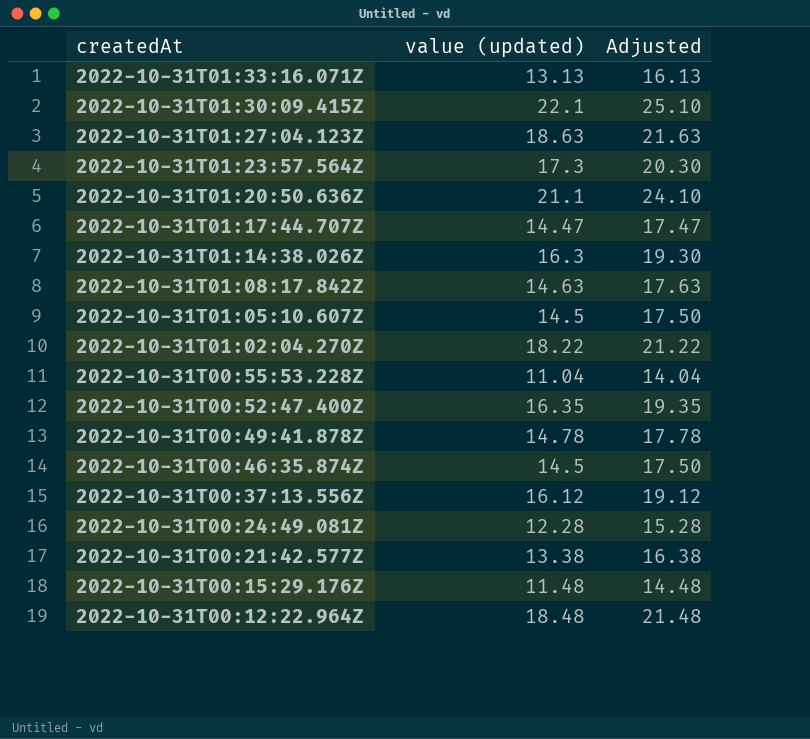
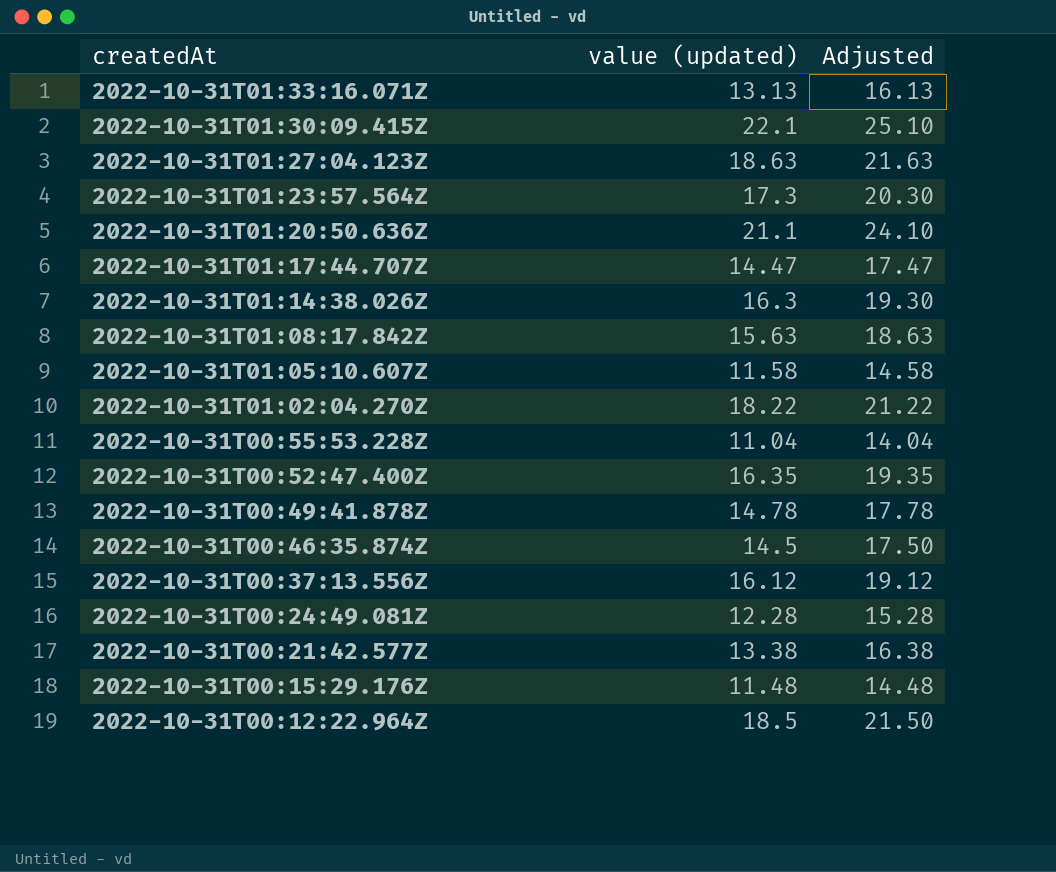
2022-10-31T01:08:17.842Z | value (updated): 14.63 -> 15.63
2022-10-31T01:08:17.842Z | Adjusted: 17.63 -> 18.63
2022-10-31T01:05:10.607Z | value (updated): 14.5 -> 11.58
2022-10-31T01:05:10.607Z | Adjusted: 17.50 -> 14.58
2022-10-31T00:12:22.964Z | value (updated): 18.48 -> 18.5
2022-10-31T00:12:22.964Z | Adjusted: 21.48 -> 21.50

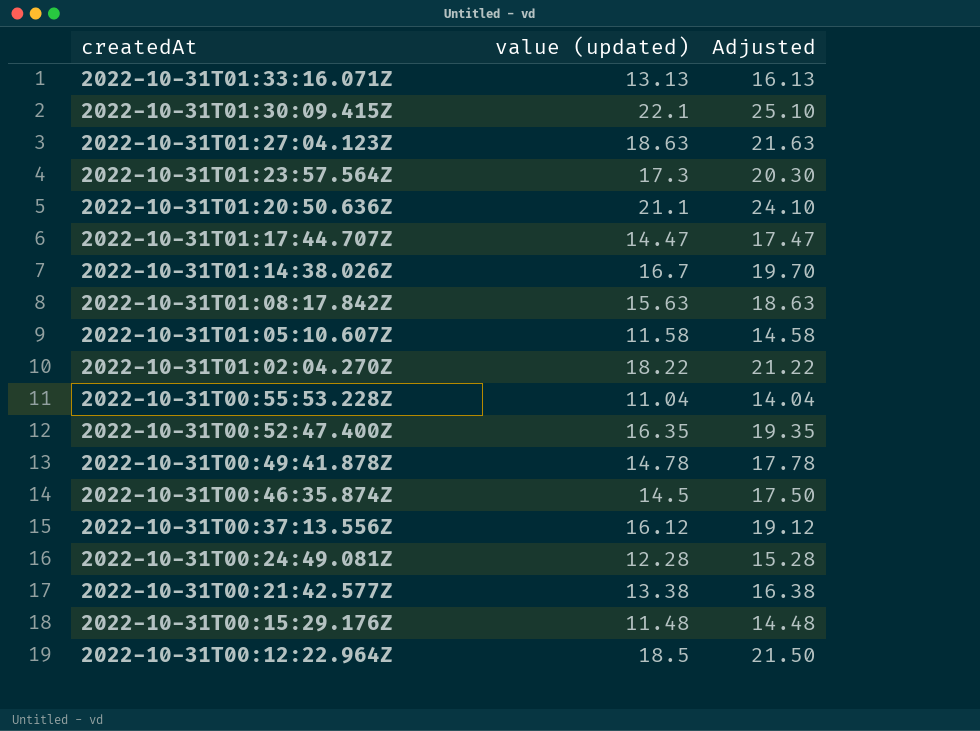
2022-10-31T01:14:38.026Z | value (updated): 16.3 -> 16.7
2022-10-31T01:14:38.026Z | Adjusted: 19.30 -> 19.70

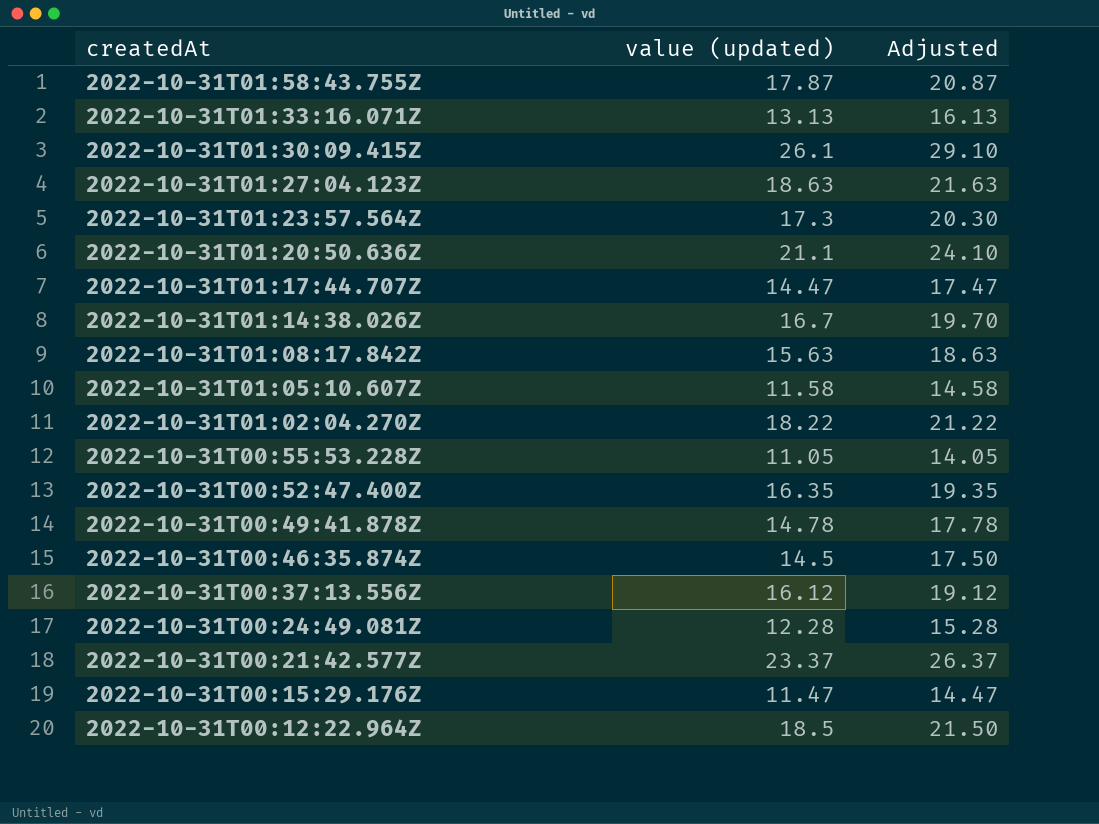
row 2022-10-31T01:58:43.755Z: none -> 17.87 | 20.87
2022-10-31T01:30:09.415Z | value (updated): 22.1 -> 26.1
2022-10-31T01:30:09.415Z | Adjusted: 25.10 -> 29.10
2022-10-31T00:55:53.228Z | value (updated): 11.04 -> 11.05
2022-10-31T00:55:53.228Z | Adjusted: 14.04 -> 14.05
2022-10-31T00:21:42.577Z | value (updated): 13.38 -> 23.37
2022-10-31T00:21:42.577Z | Adjusted: 16.38 -> 26.37
2022-10-31T00:15:29.176Z | value (updated): 11.48 -> 11.47
2022-10-31T00:15:29.176Z | Adjusted: 14.48 -> 14.47

